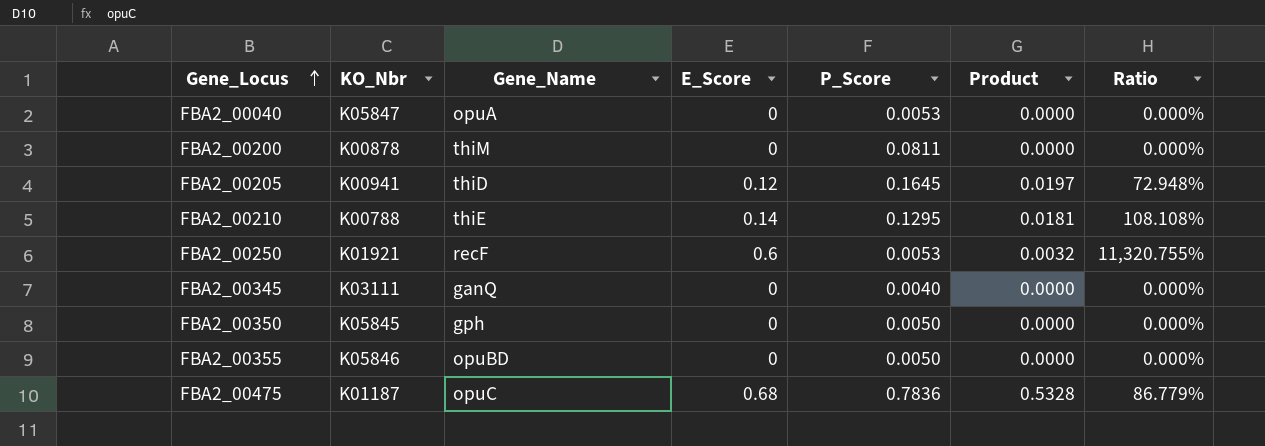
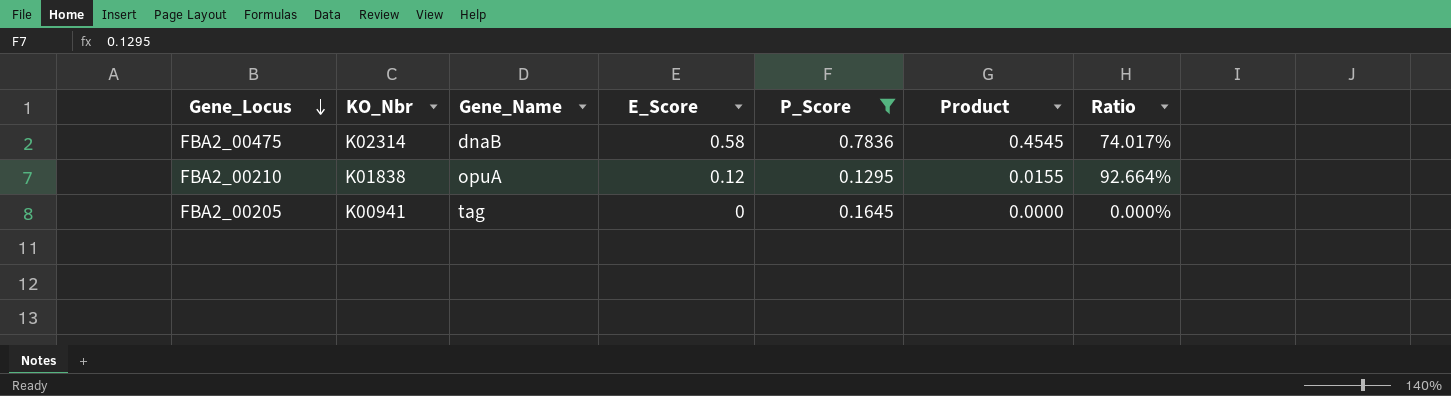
filter: none -> P_Score >= 0.1295
row order: Gene_Locus ascending -> Gene_Locus descending
FBA2_00475 | KO_Nbr: K01187 -> K02314
FBA2_00475 | Gene_Name: opuC -> dnaB
FBA2_00475 | E_Score: 0.68 -> 0.58
FBA2_00475 | Product: 0.5328 -> 0.4545
FBA2_00475 | Ratio: 86.779% -> 74.017%
FBA2_00210 | KO_Nbr: K00788 -> K01838
FBA2_00210 | Gene_Name: thiE -> opuA
FBA2_00210 | E_Score: 0.14 -> 0.12
FBA2_00210 | Product: 0.0181 -> 0.0155
FBA2_00210 | Ratio: 108.108% -> 92.664%
FBA2_00205 | Gene_Name: thiD -> tag
FBA2_00205 | E_Score: 0.12 -> 0
FBA2_00205 | Product: 0.0197 -> 0.0000
FBA2_00205 | Ratio: 72.948% -> 0.000%

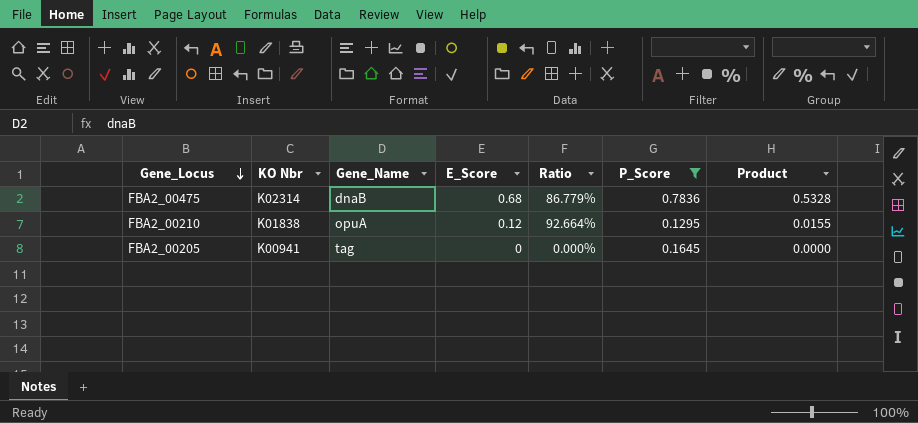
column name: KO_Nbr -> KO Nbr
column Ratio | position: 7 -> 5
FBA2_00475 | E_Score: 0.58 -> 0.68
FBA2_00475 | Ratio: 74.017% -> 86.779%
FBA2_00475 | Product: 0.4545 -> 0.5328

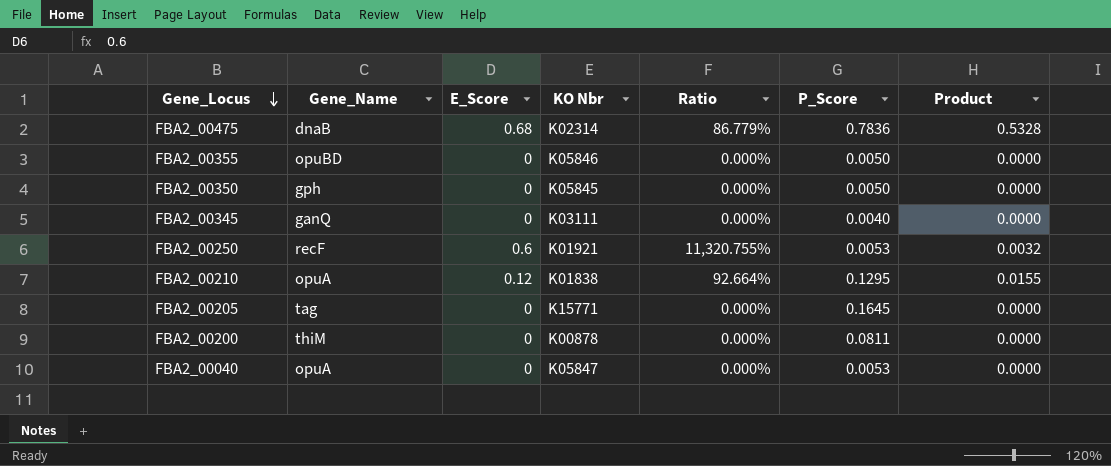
filter: P_Score >= 0.1295 -> none
column KO Nbr | position: 2 -> 4
FBA2_00205 | KO Nbr: K00941 -> K15771

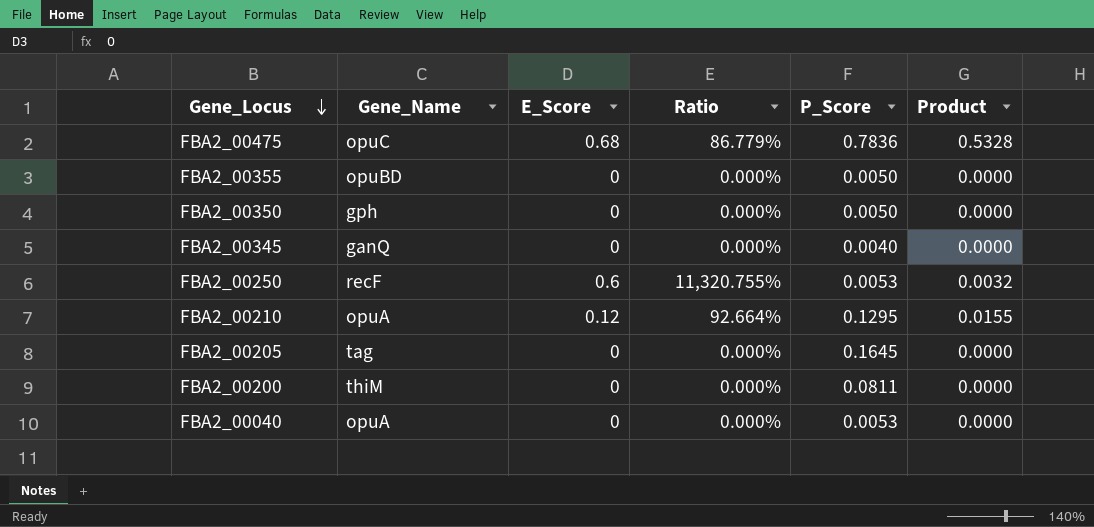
column KO Nbr | position: 4 -> none
FBA2_00475 | Gene_Name: dnaB -> opuC

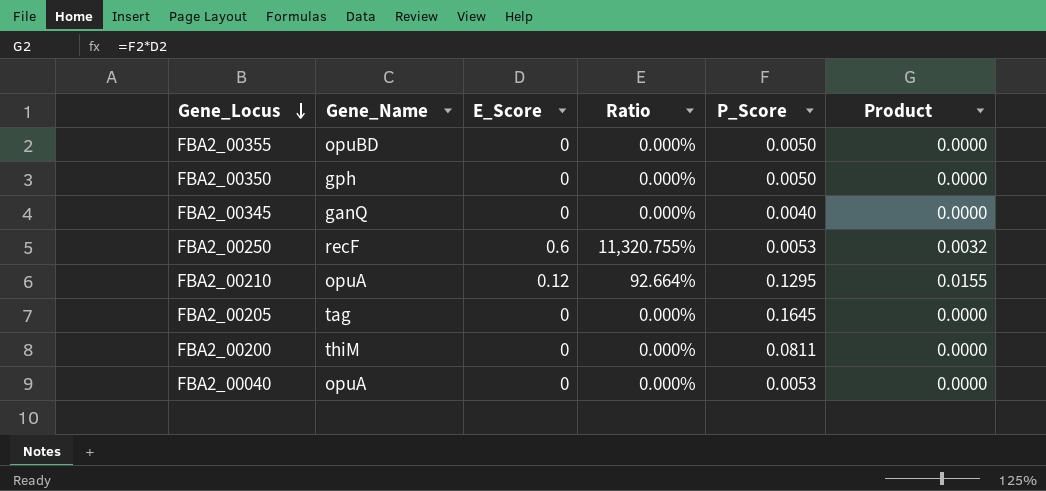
row FBA2_00475: opuC | 0.68 | 86.779% | 0.7836 | 0.5328 -> none

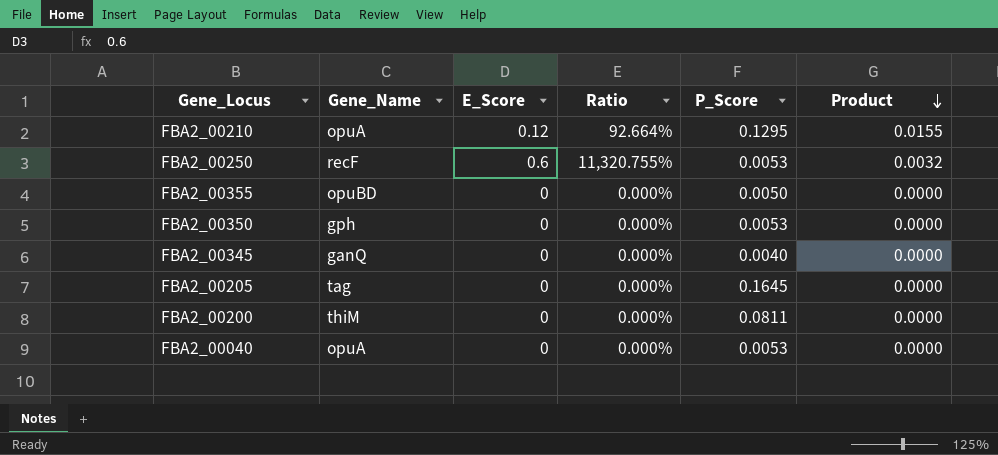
row order: Gene_Locus descending -> Product descending
FBA2_00350 | P_Score: 0.0050 -> 0.0053

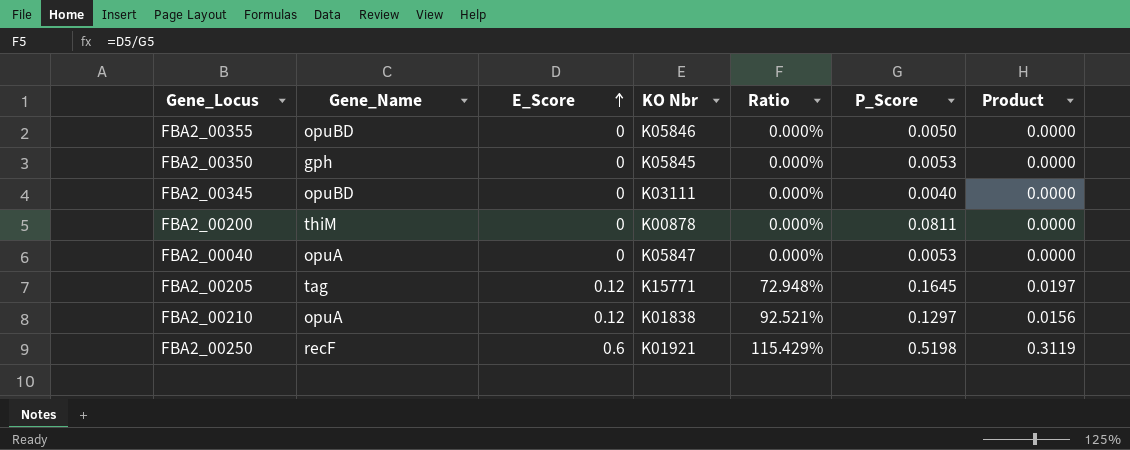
row order: Product descending -> E_Score ascending
column KO Nbr | position: none -> 4
FBA2_00345 | Gene_Name: ganQ -> opuBD
FBA2_00205 | E_Score: 0 -> 0.12
FBA2_00205 | Ratio: 0.000% -> 72.948%
FBA2_00205 | Product: 0.0000 -> 0.0197
FBA2_00210 | Ratio: 92.664% -> 92.521%
FBA2_00210 | P_Score: 0.1295 -> 0.1297
FBA2_00210 | Product: 0.0155 -> 0.0156
FBA2_00250 | Ratio: 11,320.755% -> 115.429%
FBA2_00250 | P_Score: 0.0053 -> 0.5198
FBA2_00250 | Product: 0.0032 -> 0.3119

